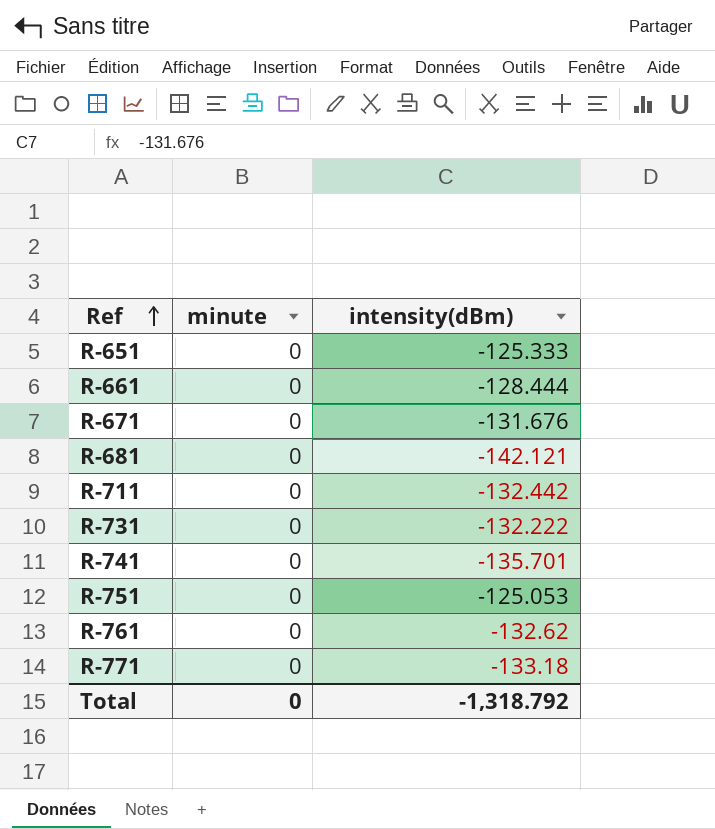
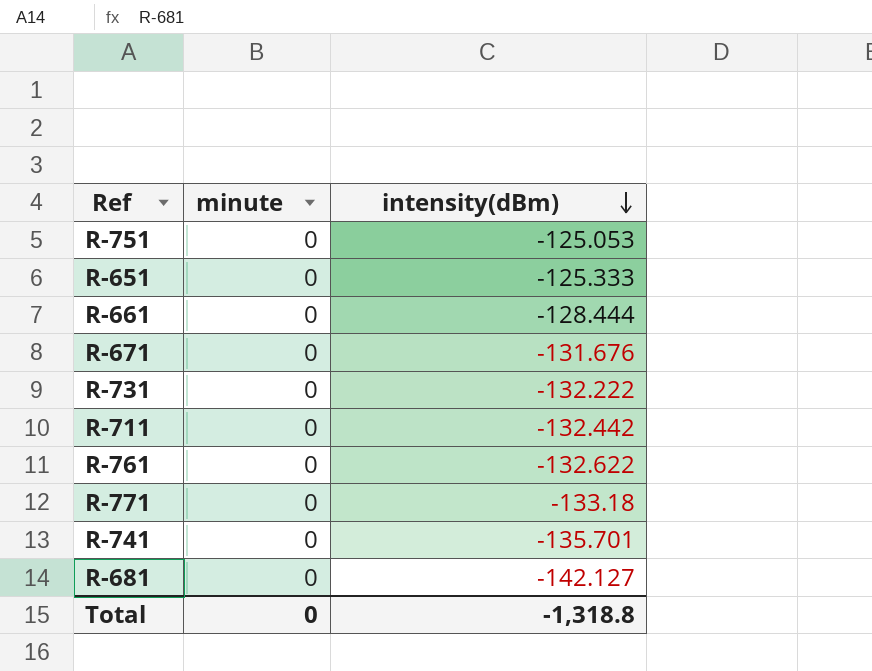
row order: Ref ascending -> intensity(dBm) descending
R-761 | intensity(dBm): -132.62 -> -132.622
R-681 | intensity(dBm): -142.121 -> -142.127
Total | intensity(dBm): -1,318.792 -> -1,318.8

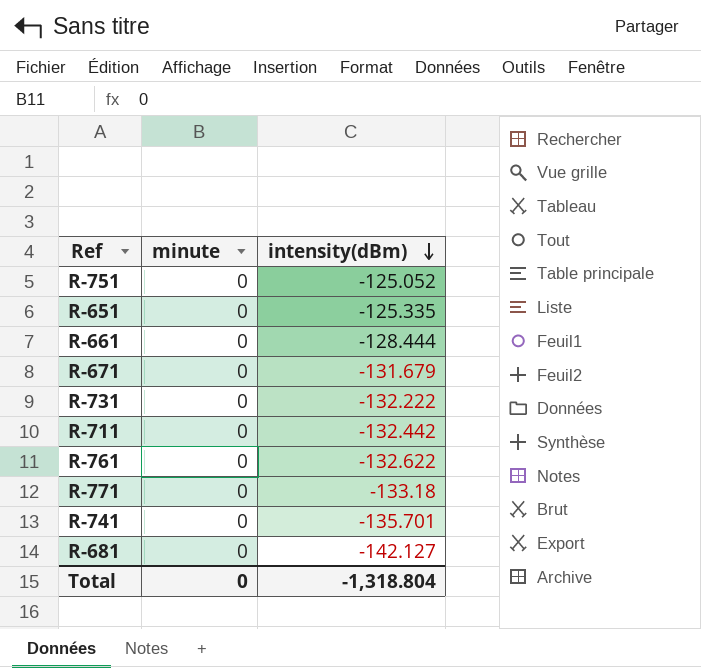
R-751 | intensity(dBm): -125.053 -> -125.052
R-651 | intensity(dBm): -125.333 -> -125.335
R-671 | intensity(dBm): -131.676 -> -131.679
Total | intensity(dBm): -1,318.8 -> -1,318.804

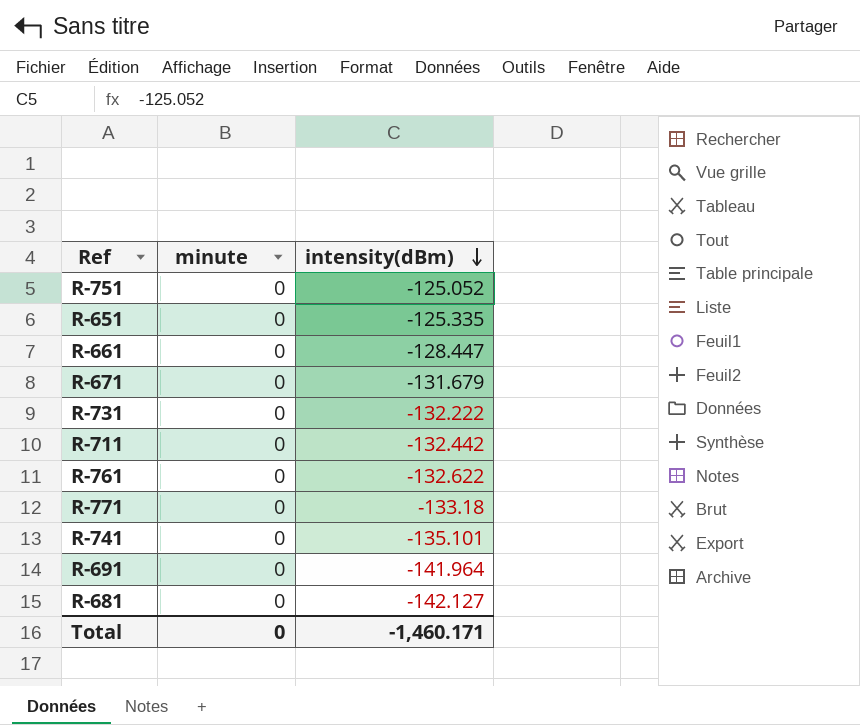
R-661 | intensity(dBm): -128.444 -> -128.447
R-741 | intensity(dBm): -135.701 -> -135.101
row R-691: none -> 0 | -141.964
Total | intensity(dBm): -1,318.804 -> -1,460.171

